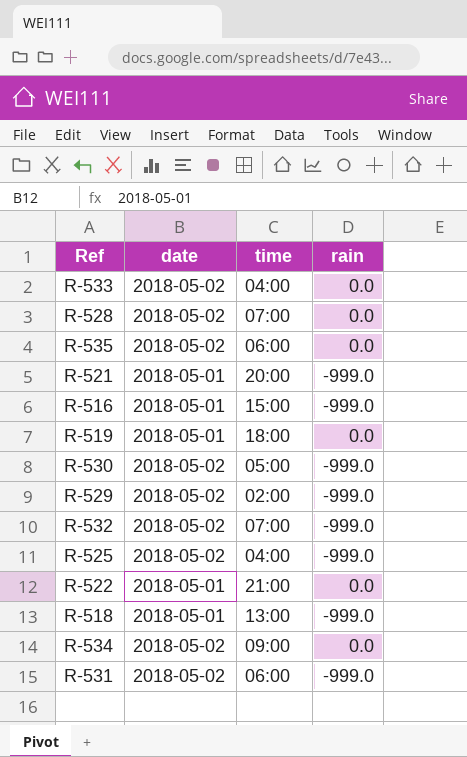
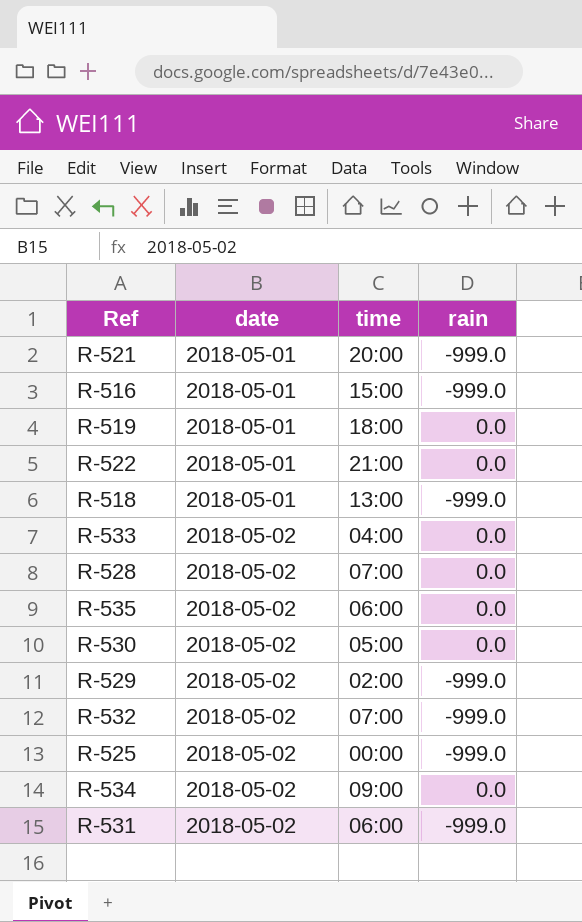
row order: none -> date ascending
R-530 | rain: -999.0 -> 0.0
R-525 | time: 04:00 -> 00:00

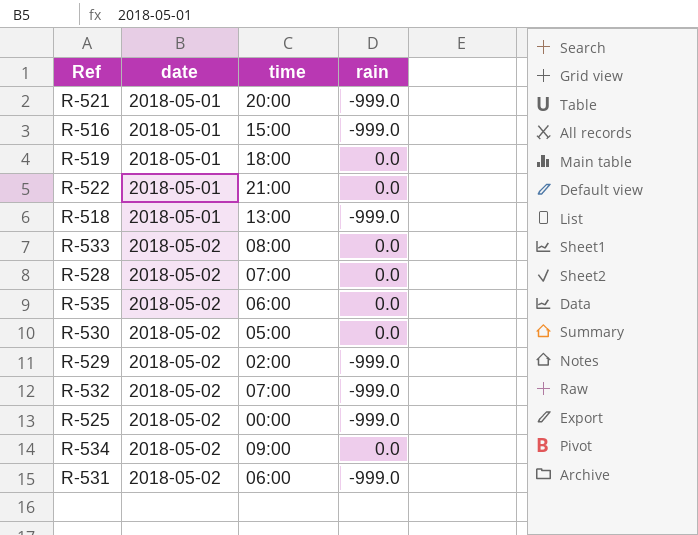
R-533 | time: 04:00 -> 08:00

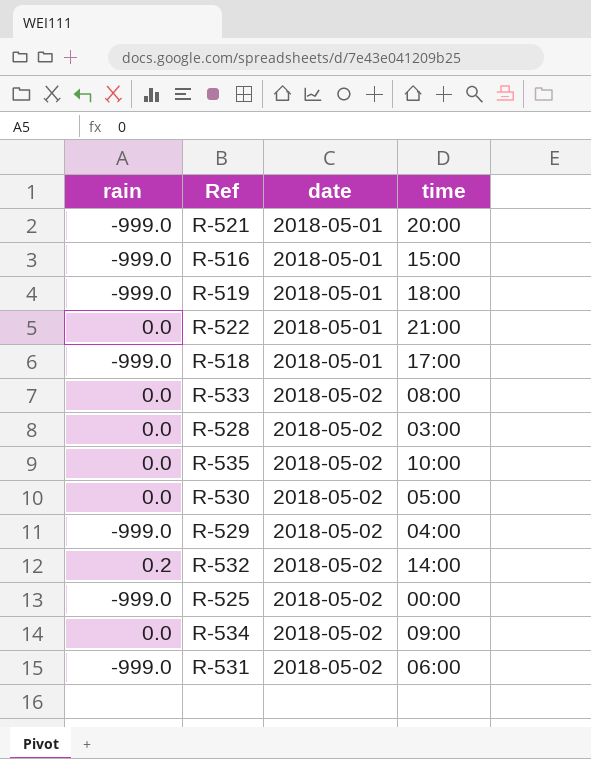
column rain | position: 4 -> 1
R-519 | rain: 0.0 -> -999.0
R-518 | time: 13:00 -> 17:00
R-528 | time: 07:00 -> 03:00
R-535 | time: 06:00 -> 10:00
R-529 | time: 02:00 -> 04:00
R-532 | rain: -999.0 -> 0.2
R-532 | time: 07:00 -> 14:00

